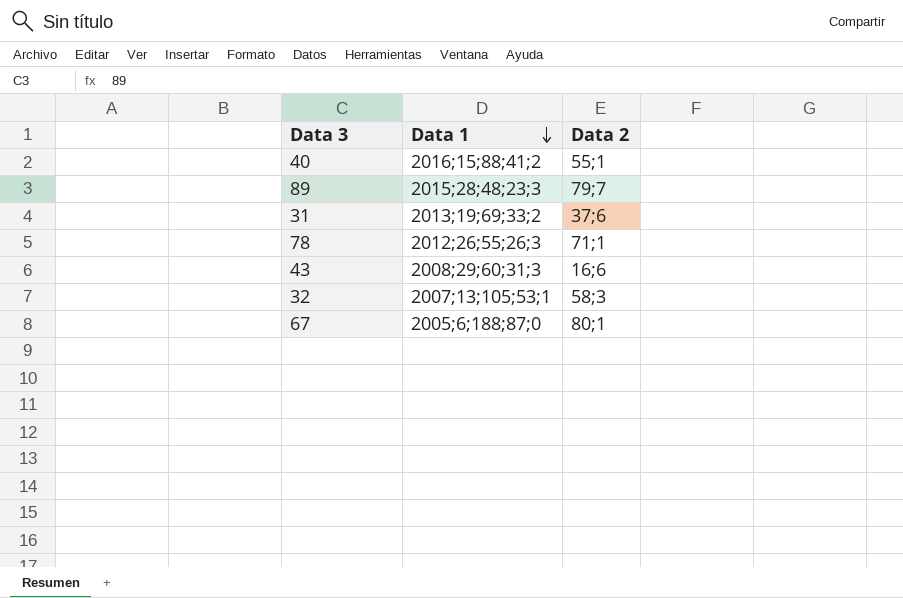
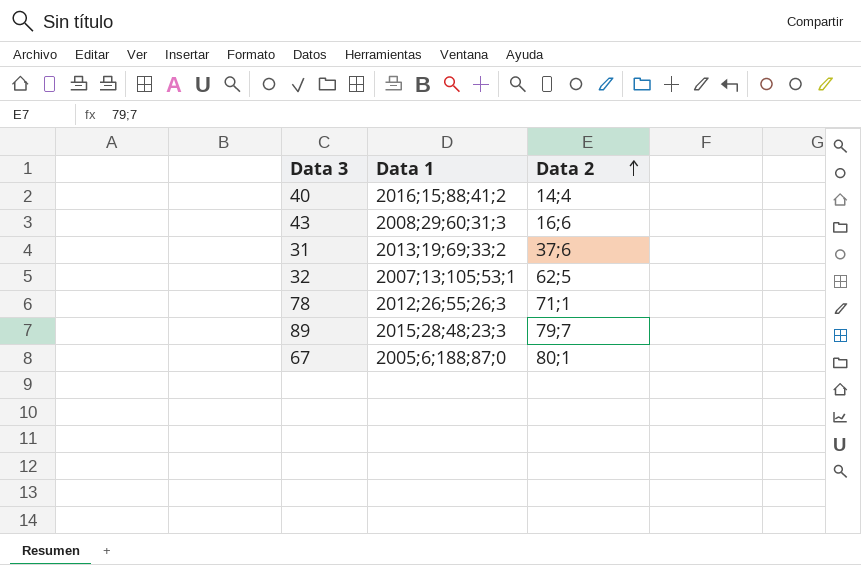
row order: Data 1 descending -> Data 2 ascending
40 | Data 2: 55;1 -> 14;4
32 | Data 2: 58;3 -> 62;5

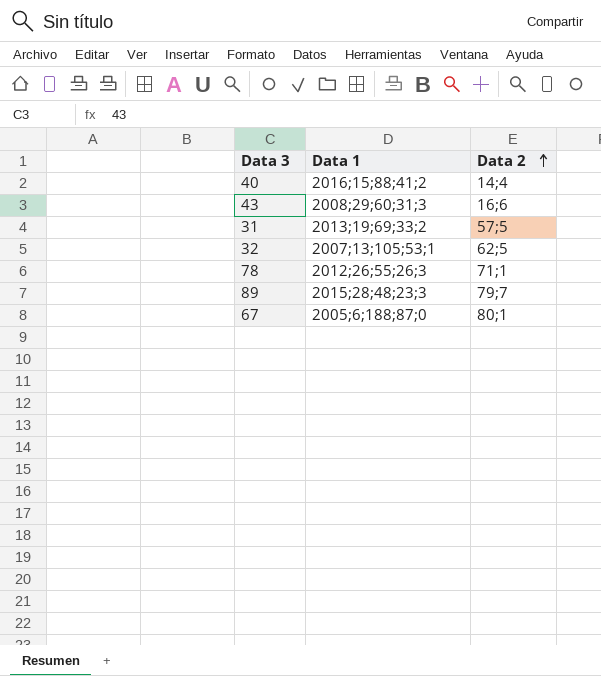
31 | Data 2: 37;6 -> 57;5

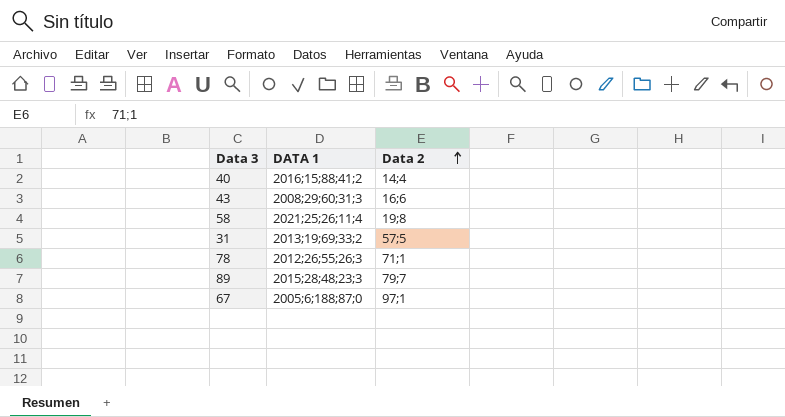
column name: Data 1 -> DATA 1
row 32: 2007;13;105;53;1 | 62;5 -> none
row 58: none -> 2021;25;26;11;4 | 19;8
67 | Data 2: 80;1 -> 97;1

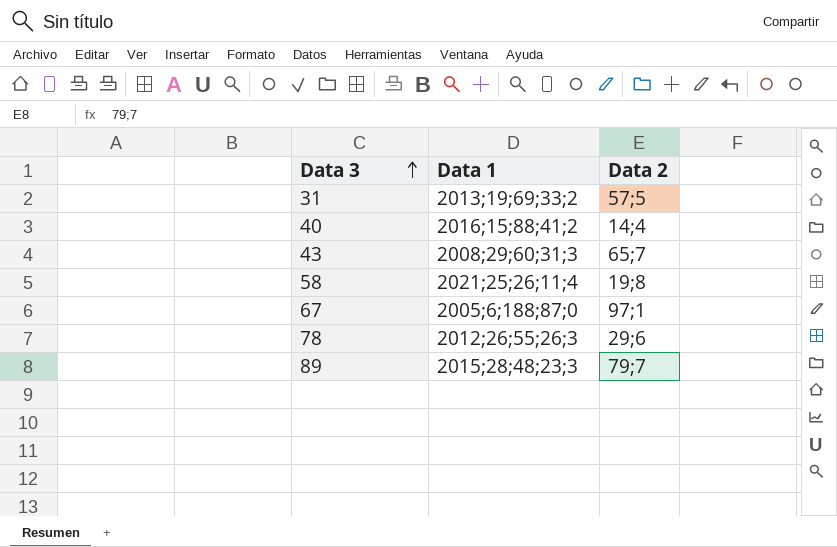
row order: Data 2 ascending -> Data 3 ascending
column name: DATA 1 -> Data 1
43 | Data 2: 16;6 -> 65;7
78 | Data 2: 71;1 -> 29;6

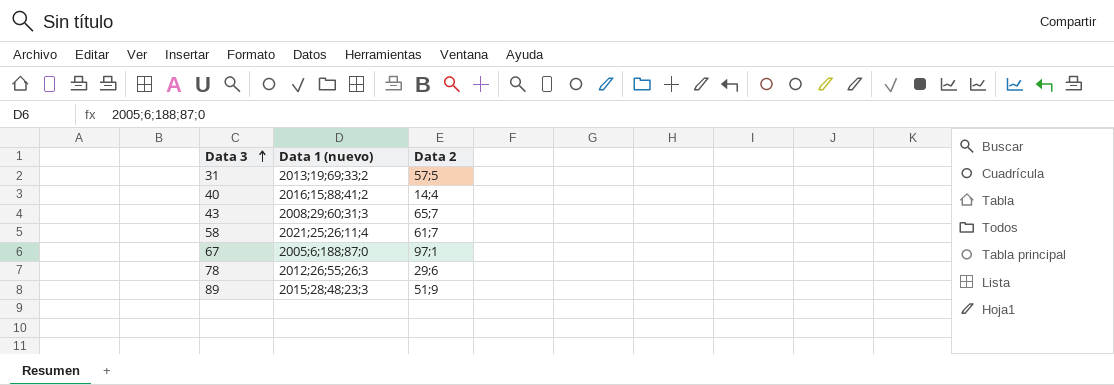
column name: Data 1 -> Data 1 (nuevo)
58 | Data 2: 19;8 -> 61;7
89 | Data 2: 79;7 -> 51;9

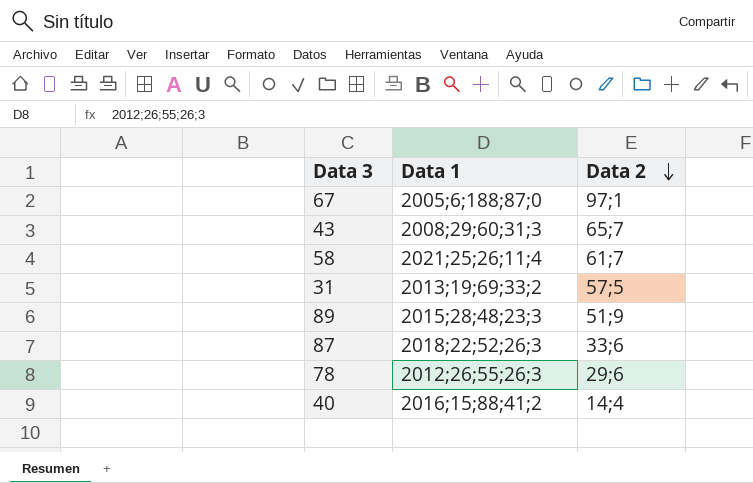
row order: Data 3 ascending -> Data 2 descending
column name: Data 1 (nuevo) -> Data 1
row 87: none -> 2018;22;52;26;3 | 33;6

